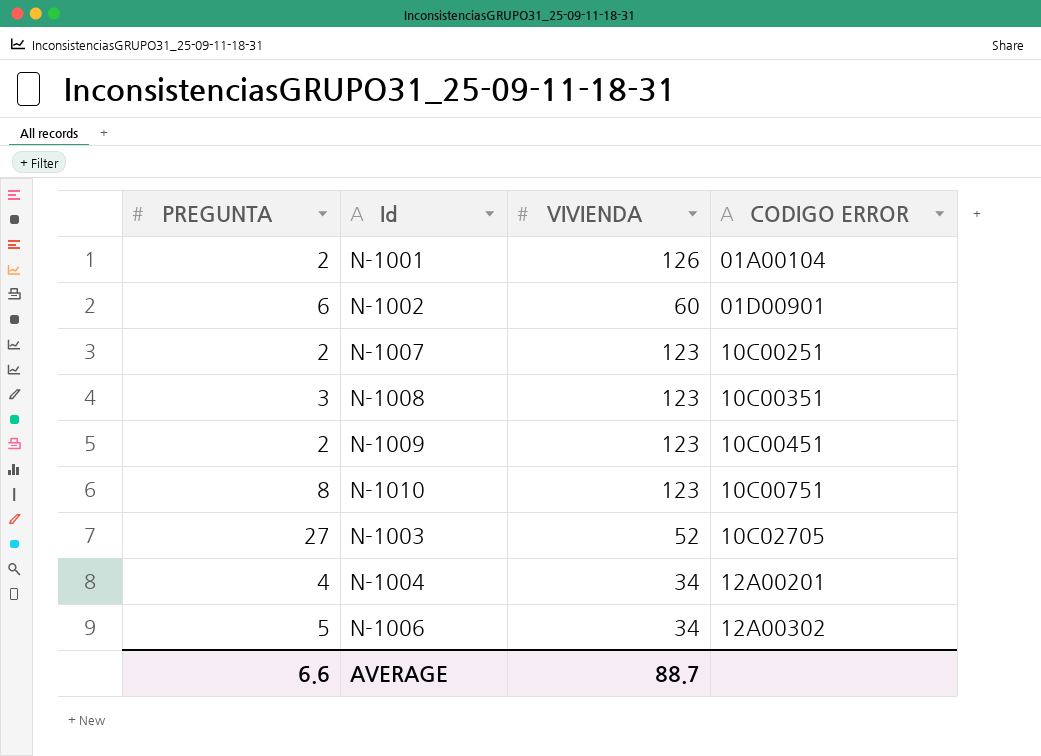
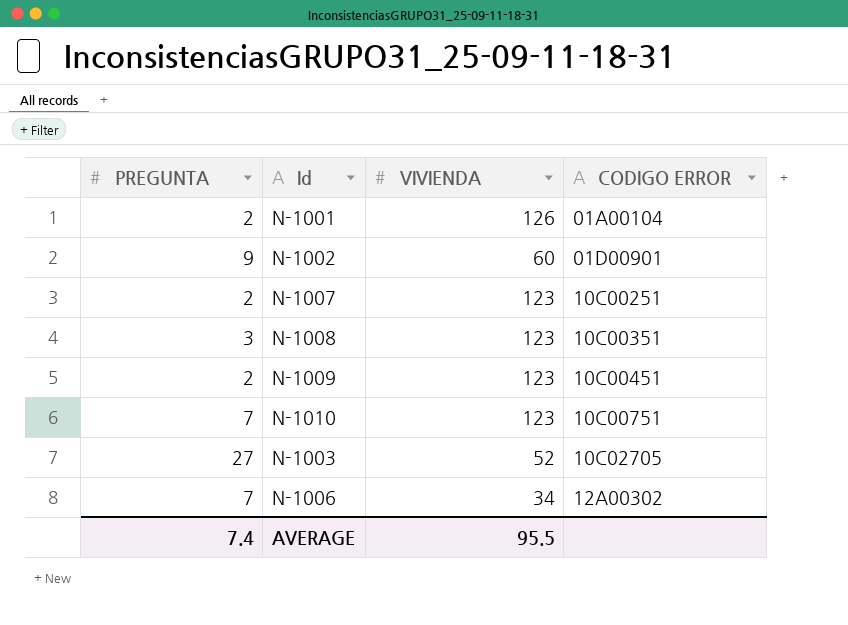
row N-1004: 4 | 34 | 12A00201 -> none
N-1002 | PREGUNTA: 6 -> 9
N-1010 | PREGUNTA: 8 -> 7
N-1006 | PREGUNTA: 5 -> 7
AVERAGE | PREGUNTA: 6.6 -> 7.4
AVERAGE | VIVIENDA: 88.7 -> 95.5

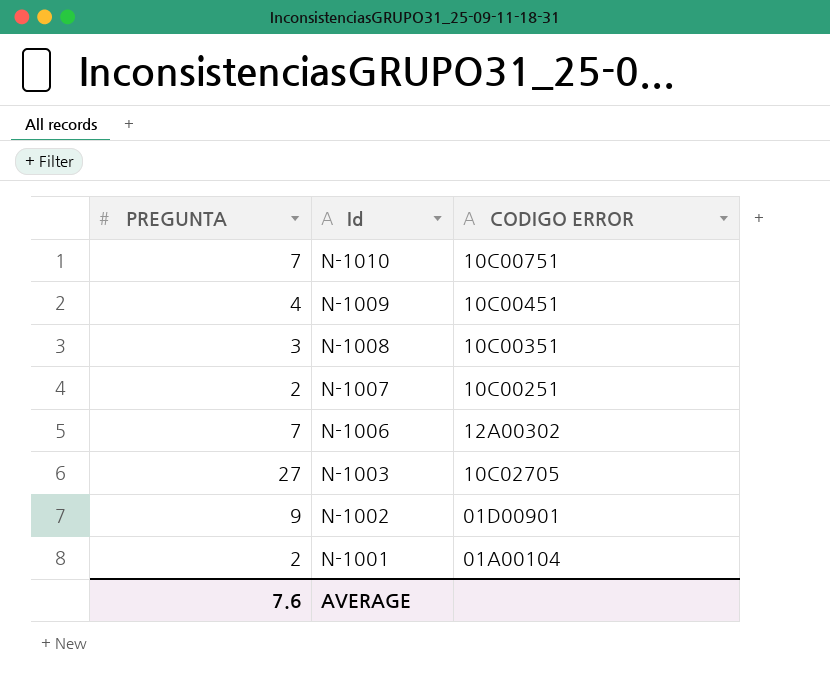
row order: CODIGO ERROR ascending -> Id descending
column VIVIENDA | position: 3 -> none
N-1009 | PREGUNTA: 2 -> 4
AVERAGE | PREGUNTA: 7.4 -> 7.6

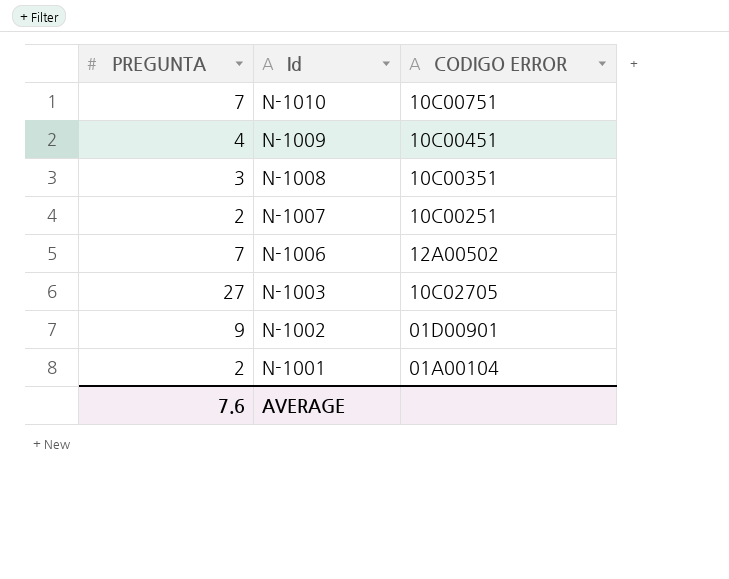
N-1006 | CODIGO ERROR: 12A00302 -> 12A00502

